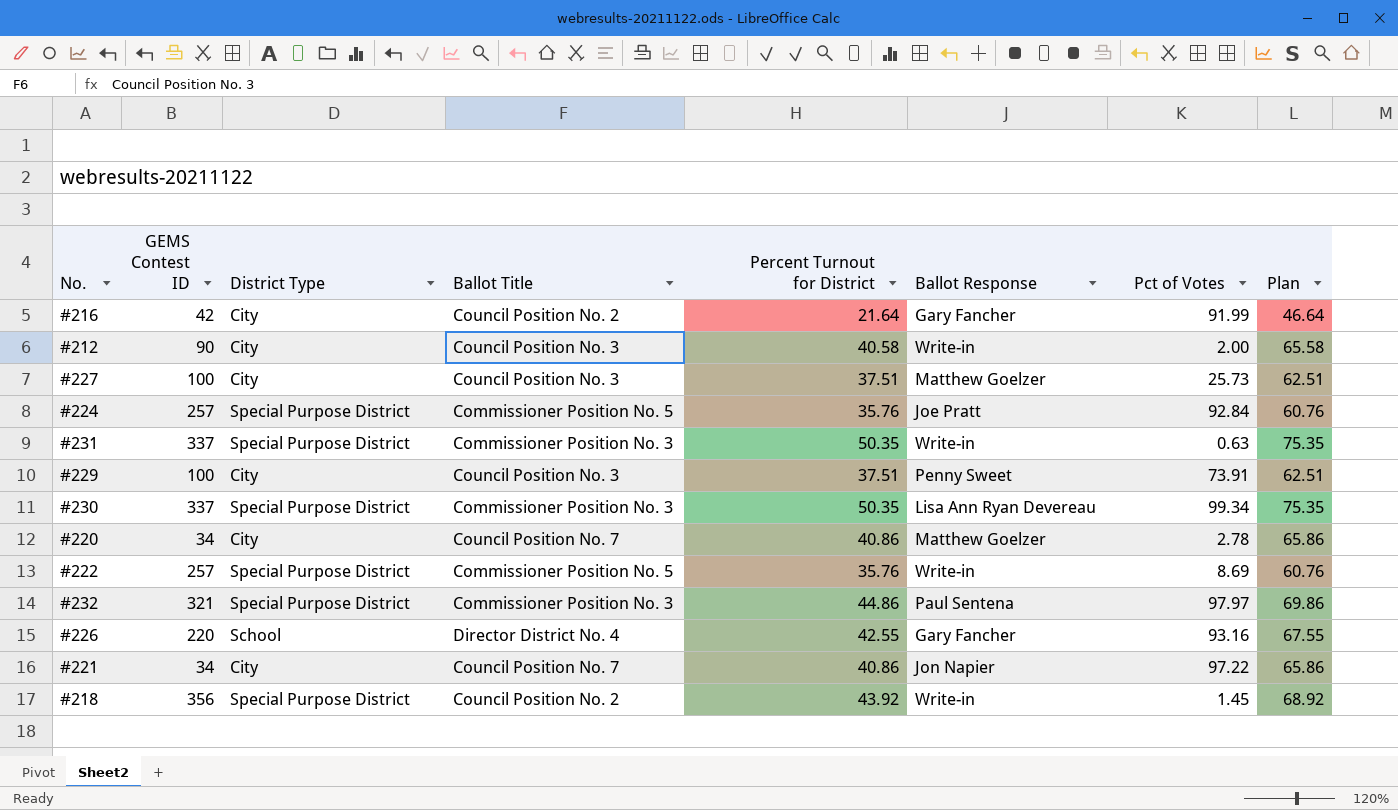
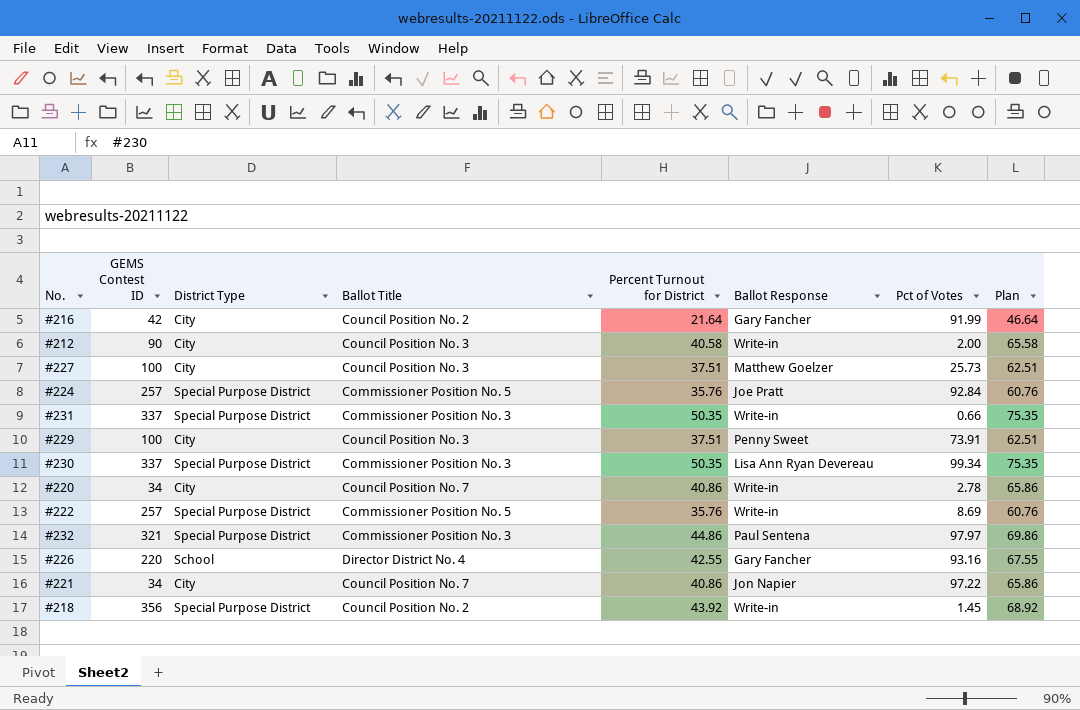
#231 | Pct of Votes: 0.63 -> 0.66
#220 | Ballot Response: Matthew Goelzer -> Write-in

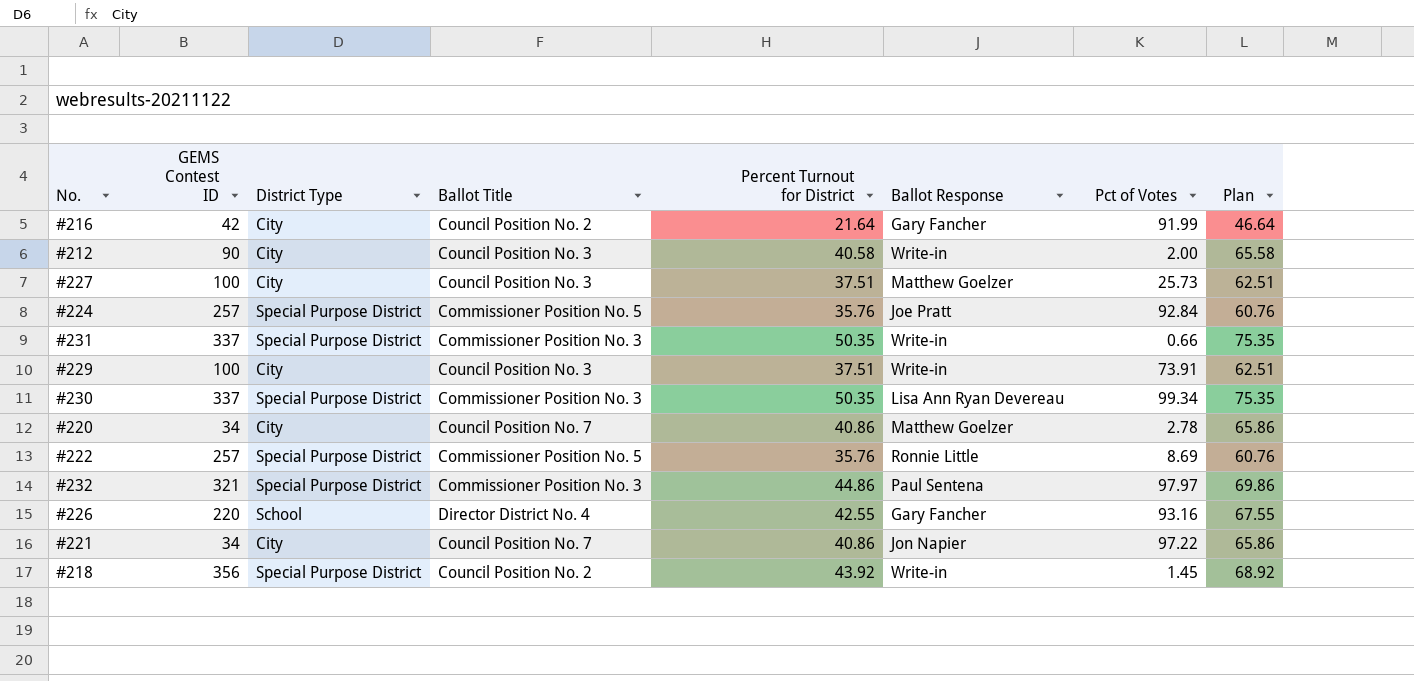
#229 | Ballot Response: Penny Sweet -> Write-in
#220 | Ballot Response: Write-in -> Matthew Goelzer
#222 | Ballot Response: Write-in -> Ronnie Little

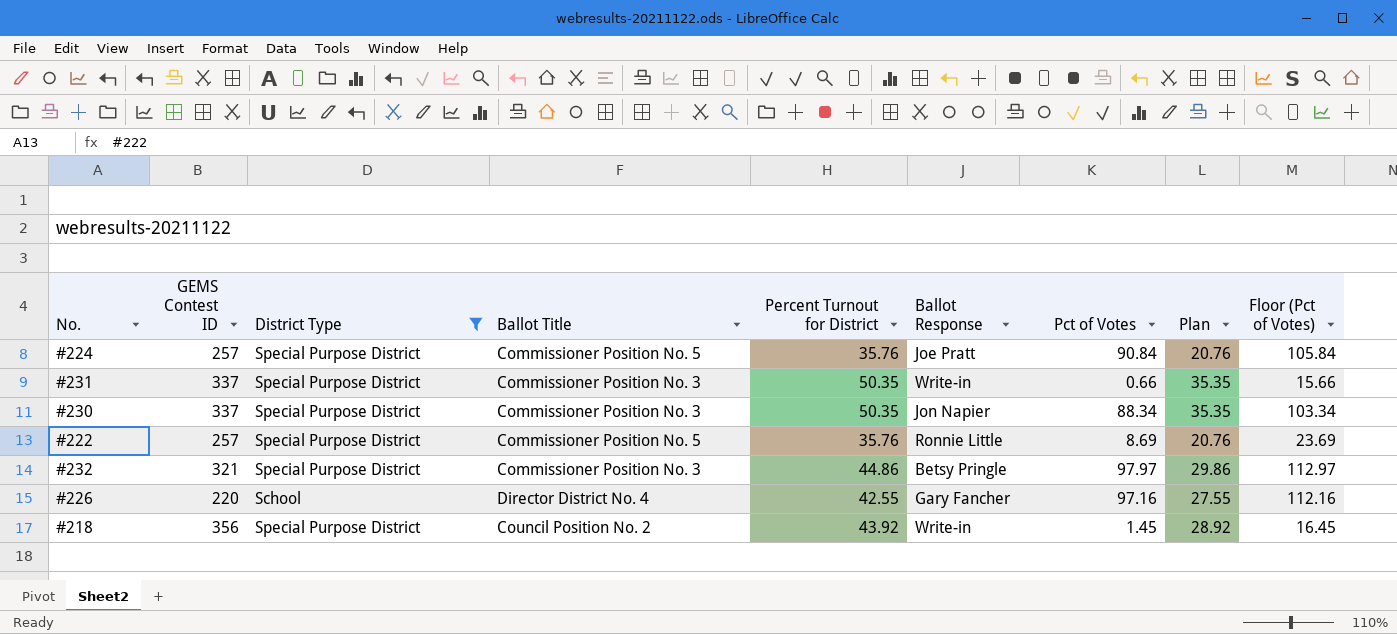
filter: none -> District Type != City
column Plan | formula: [Percent Turnout for District] + 25 -> [Percent Turnout for District] - 15
column Floor (Pct of Votes) | formula: none -> [Pct of Votes] + 15
#224 | Pct of Votes: 92.84 -> 90.84
#230 | Ballot Response: Lisa Ann Ryan Devereau -> Jon Napier
#230 | Pct of Votes: 99.34 -> 88.34
#232 | Ballot Response: Paul Sentena -> Betsy Pringle
#226 | Pct of Votes: 93.16 -> 97.16

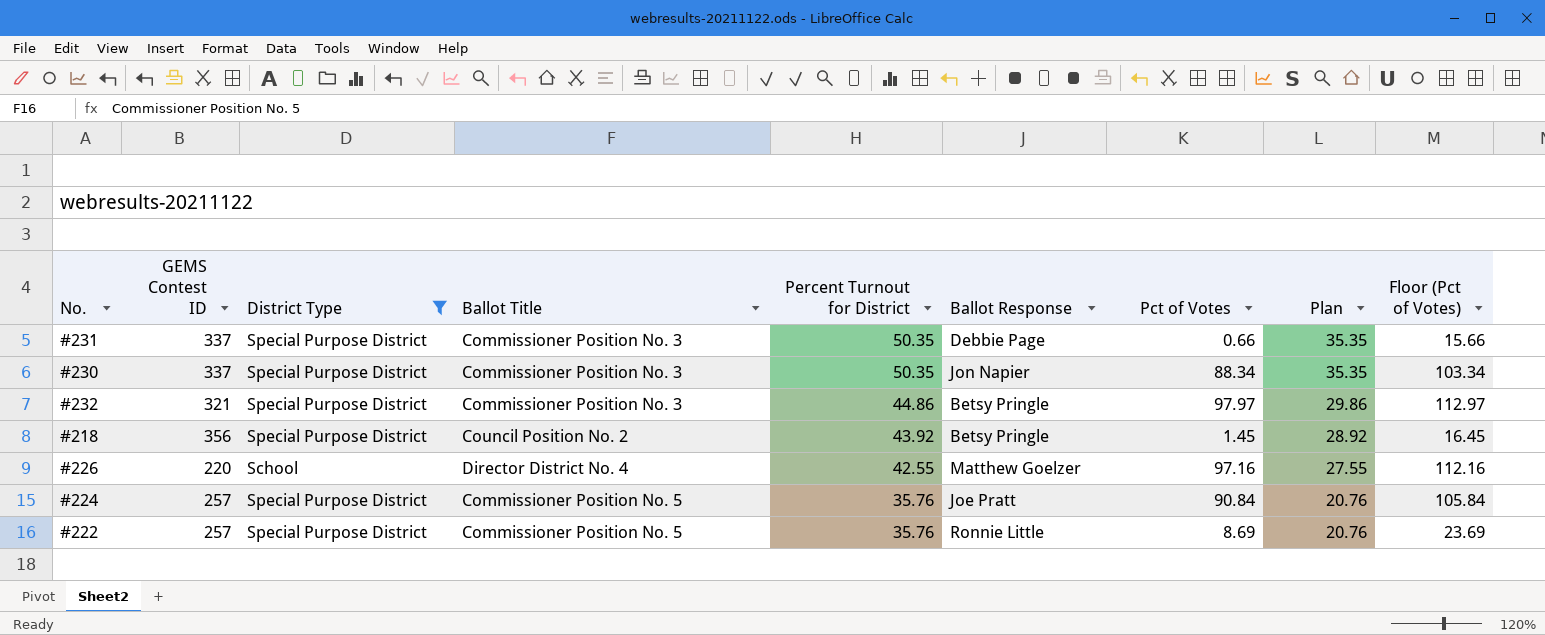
row order: none -> Percent Turnout for District descending
#231 | Ballot Response: Write-in -> Debbie Page
#218 | Ballot Response: Write-in -> Betsy Pringle
#226 | Ballot Response: Gary Fancher -> Matthew Goelzer

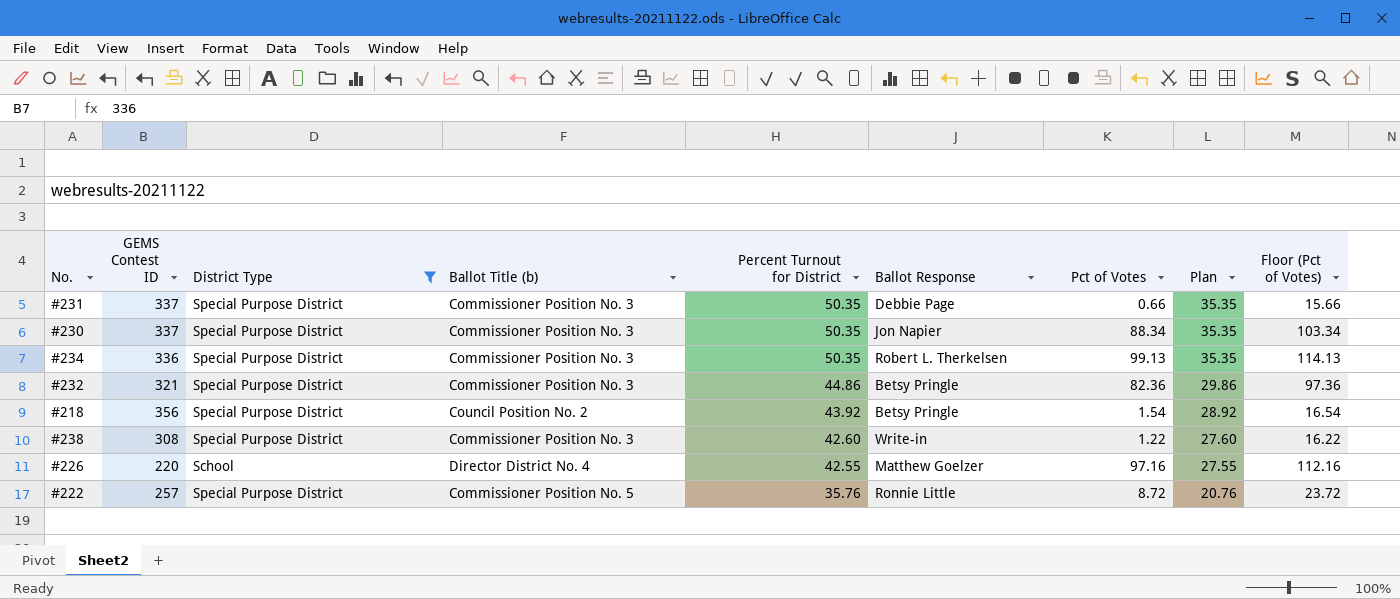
column name: Ballot Title -> Ballot Title (b)
row #224: 257 | Special Purpose District | Commissioner Position No. 5 | 35.76 | Joe Pratt | 90.84 | 20.76 | 105.84 -> none
row #234: none -> 336 | Special Purpose District | Commissioner Position No. 3 | 50.35 | Robert L. Therkelsen | 99.13 | 35.35 | 114.13
#232 | Pct of Votes: 97.97 -> 82.36
#232 | Floor (Pct of Votes): 112.97 -> 97.36
#218 | Pct of Votes: 1.45 -> 1.54
#218 | Floor (Pct of Votes): 16.45 -> 16.54
row #238: none -> 308 | Special Purpose District | Commissioner Position No. 3 | 42.60 | Write-in | 1.22 | 27.60 | 16.22
#222 | Pct of Votes: 8.69 -> 8.72
#222 | Floor (Pct of Votes): 23.69 -> 23.72

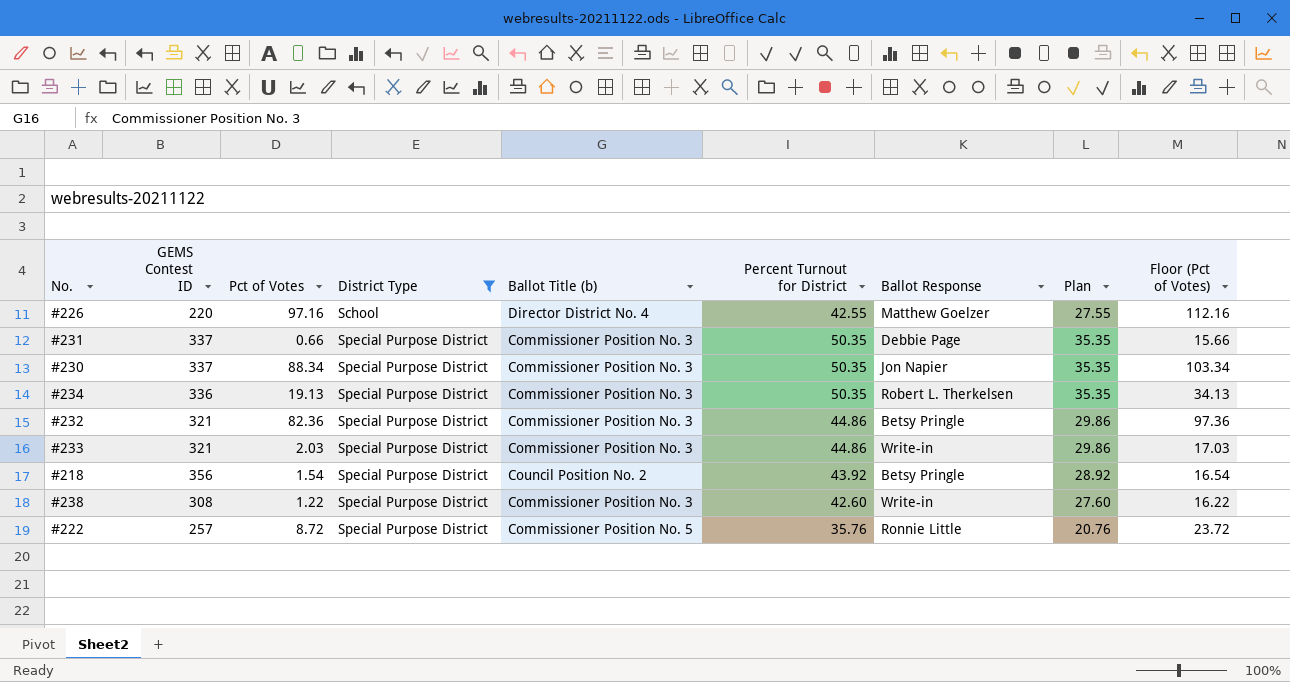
row order: Percent Turnout for District descending -> District Type ascending
column Pct of Votes | position: 7 -> 3
#234 | Pct of Votes: 99.13 -> 19.13
#234 | Floor (Pct of Votes): 114.13 -> 34.13
row #233: none -> 321 | 2.03 | Special Purpose District | Commissioner Position No. 3 | 44.86 | Write-in | 29.86 | 17.03

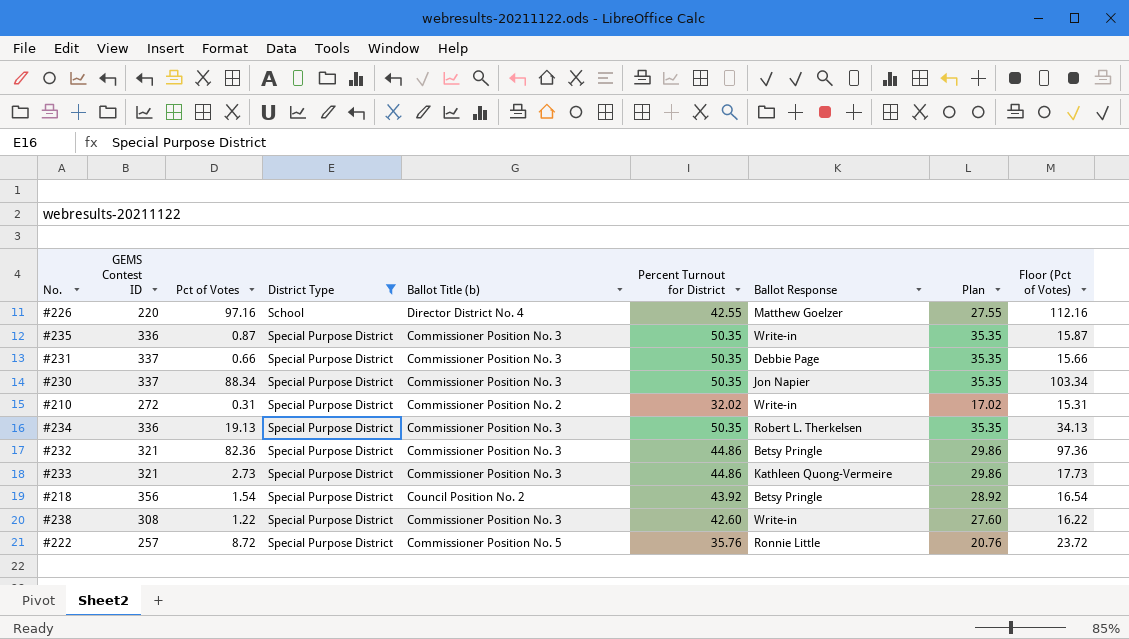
row #235: none -> 336 | 0.87 | Special Purpose District | Commissioner Position No. 3 | 50.35 | Write-in | 35.35 | 15.87
row #210: none -> 272 | 0.31 | Special Purpose District | Commissioner Position No. 2 | 32.02 | Write-in | 17.02 | 15.31
#233 | Pct of Votes: 2.03 -> 2.73
#233 | Ballot Response: Write-in -> Kathleen Quong-Vermeire
#233 | Floor (Pct of Votes): 17.03 -> 17.73

